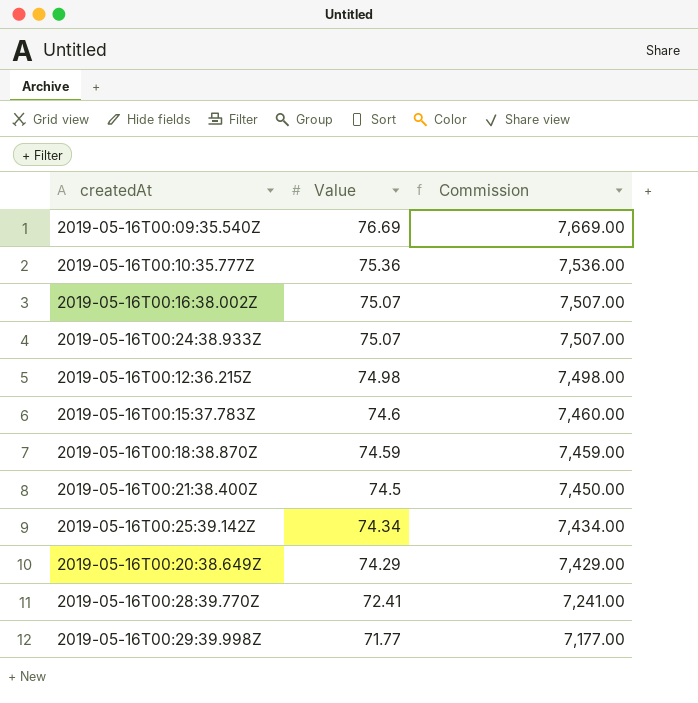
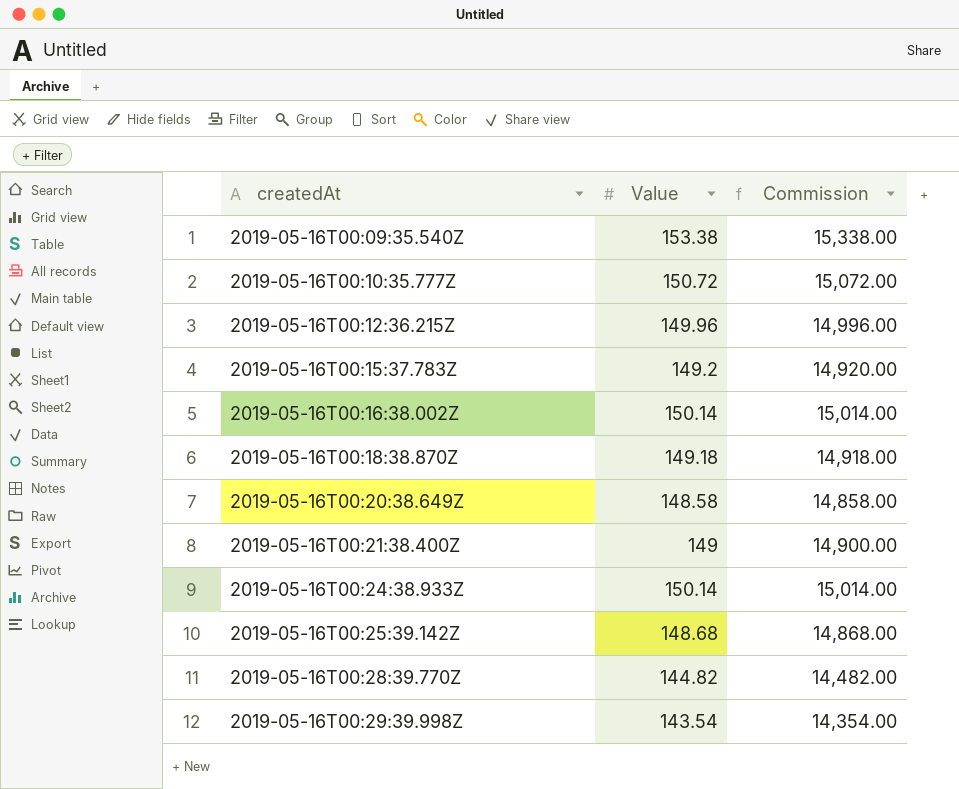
row order: Value descending -> createdAt ascending
2019-05-16T00:09:35.540Z | Value: 76.69 -> 153.38
2019-05-16T00:09:35.540Z | Commission: 7,669.00 -> 15,338.00
2019-05-16T00:10:35.777Z | Value: 75.36 -> 150.72
2019-05-16T00:10:35.777Z | Commission: 7,536.00 -> 15,072.00
2019-05-16T00:12:36.215Z | Value: 74.98 -> 149.96
2019-05-16T00:12:36.215Z | Commission: 7,498.00 -> 14,996.00
2019-05-16T00:15:37.783Z | Value: 74.6 -> 149.2
2019-05-16T00:15:37.783Z | Commission: 7,460.00 -> 14,920.00
2019-05-16T00:16:38.002Z | Value: 75.07 -> 150.14
2019-05-16T00:16:38.002Z | Commission: 7,507.00 -> 15,014.00
2019-05-16T00:18:38.870Z | Value: 74.59 -> 149.18
2019-05-16T00:18:38.870Z | Commission: 7,459.00 -> 14,918.00
2019-05-16T00:20:38.649Z | Value: 74.29 -> 148.58
2019-05-16T00:20:38.649Z | Commission: 7,429.00 -> 14,858.00
2019-05-16T00:21:38.400Z | Value: 74.5 -> 149
2019-05-16T00:21:38.400Z | Commission: 7,450.00 -> 14,900.00
2019-05-16T00:24:38.933Z | Value: 75.07 -> 150.14
2019-05-16T00:24:38.933Z | Commission: 7,507.00 -> 15,014.00
2019-05-16T00:25:39.142Z | Value: 74.34 -> 148.68
2019-05-16T00:25:39.142Z | Commission: 7,434.00 -> 14,868.00
2019-05-16T00:28:39.770Z | Value: 72.41 -> 144.82
2019-05-16T00:28:39.770Z | Commission: 7,241.00 -> 14,482.00
2019-05-16T00:29:39.998Z | Value: 71.77 -> 143.54
2019-05-16T00:29:39.998Z | Commission: 7,177.00 -> 14,354.00

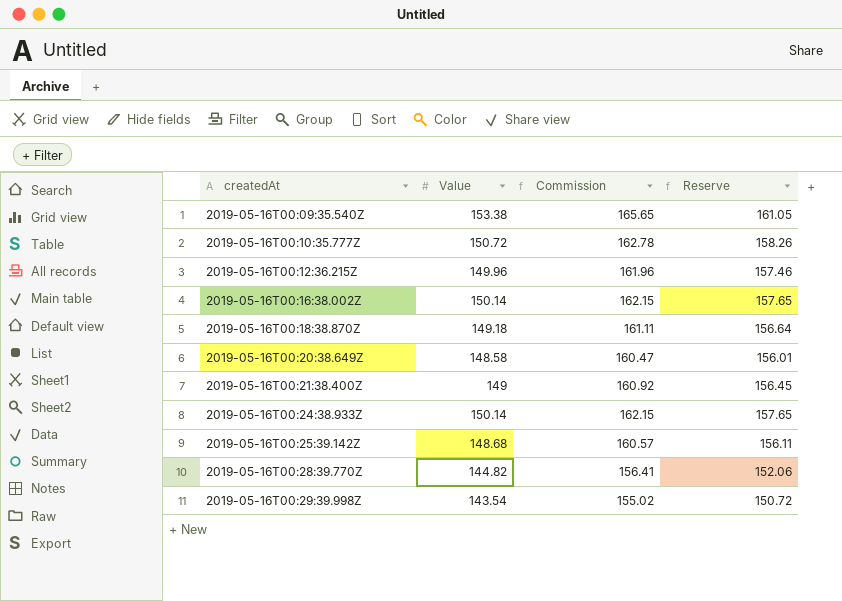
column Commission | formula: [Value] * 100 -> [Value] * 1.08
column Reserve | formula: none -> [Value] * 1.05
row 2019-05-16T00:15:37.783Z: 149.2 | 14,920.00 -> none

